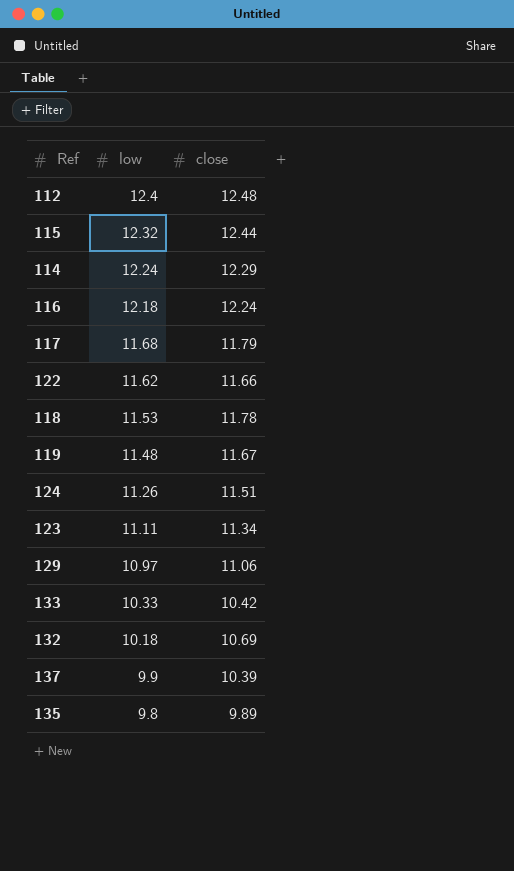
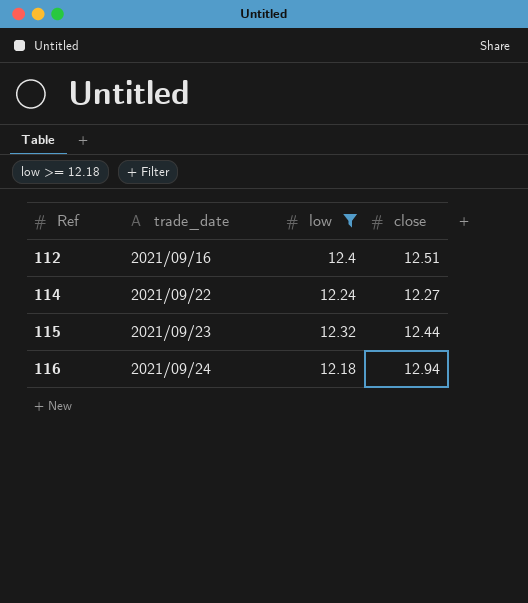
filter: none -> low >= 12.18
row order: low descending -> Ref ascending
column trade_date | position: none -> 2
112 | close: 12.48 -> 12.51
114 | close: 12.29 -> 12.27
116 | close: 12.24 -> 12.94

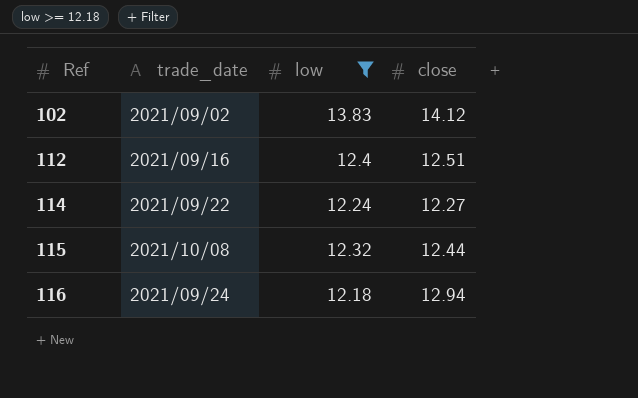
row 102: none -> 2021/09/02 | 13.83 | 14.12
115 | trade_date: 2021/09/23 -> 2021/10/08

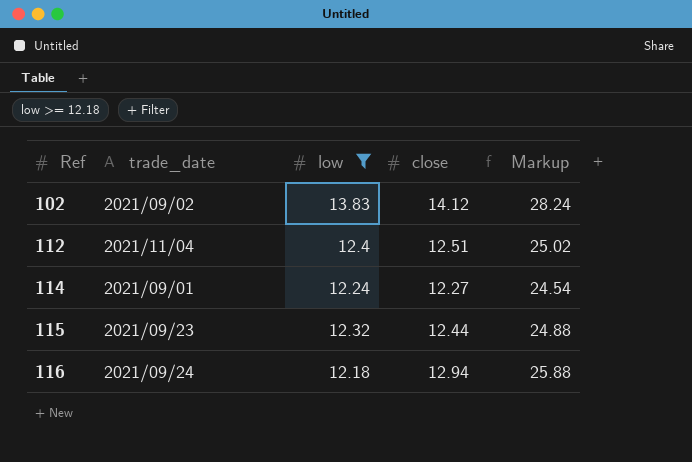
column Markup | formula: none -> [close] * 2
112 | trade_date: 2021/09/16 -> 2021/11/04
114 | trade_date: 2021/09/22 -> 2021/09/01
115 | trade_date: 2021/10/08 -> 2021/09/23

